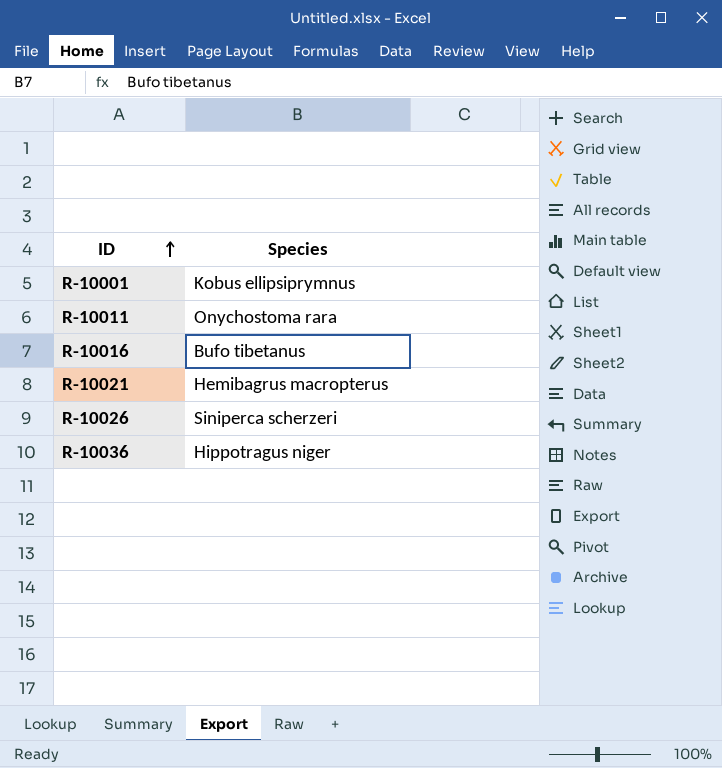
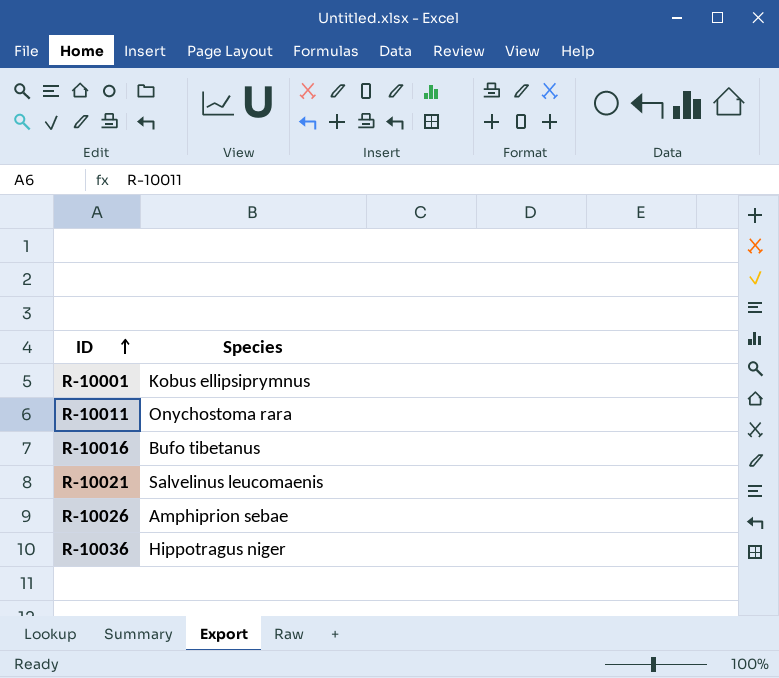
R-10021 | Species: Hemibagrus macropterus -> Salvelinus leucomaenis
R-10026 | Species: Siniperca scherzeri -> Amphiprion sebae

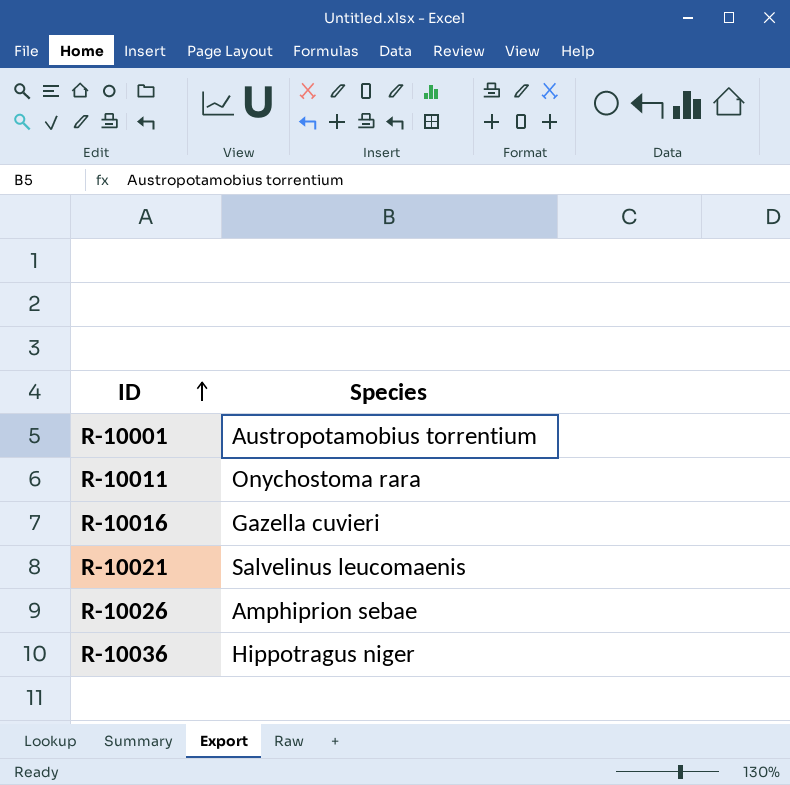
R-10001 | Species: Kobus ellipsiprymnus -> Austropotamobius torrentium
R-10016 | Species: Bufo tibetanus -> Gazella cuvieri

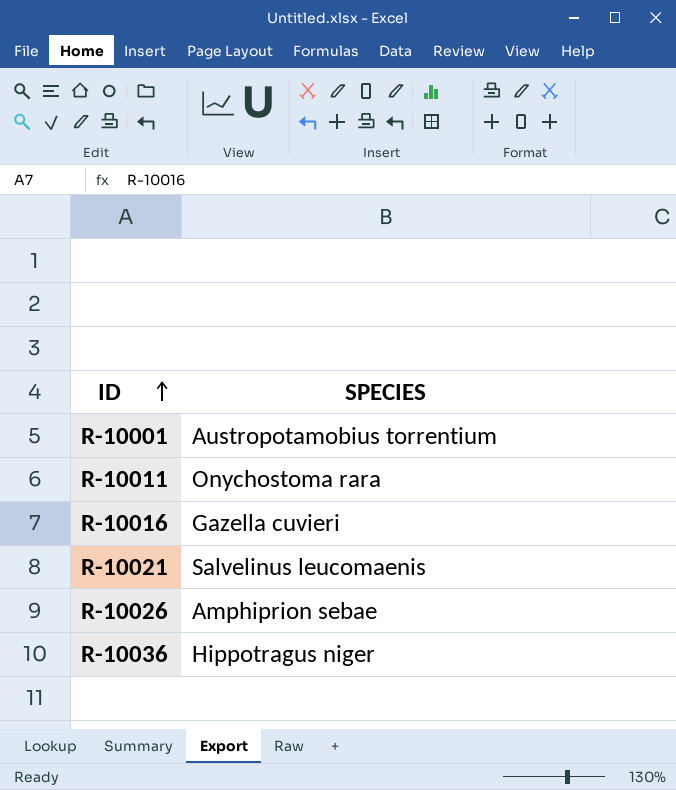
column name: Species -> SPECIES

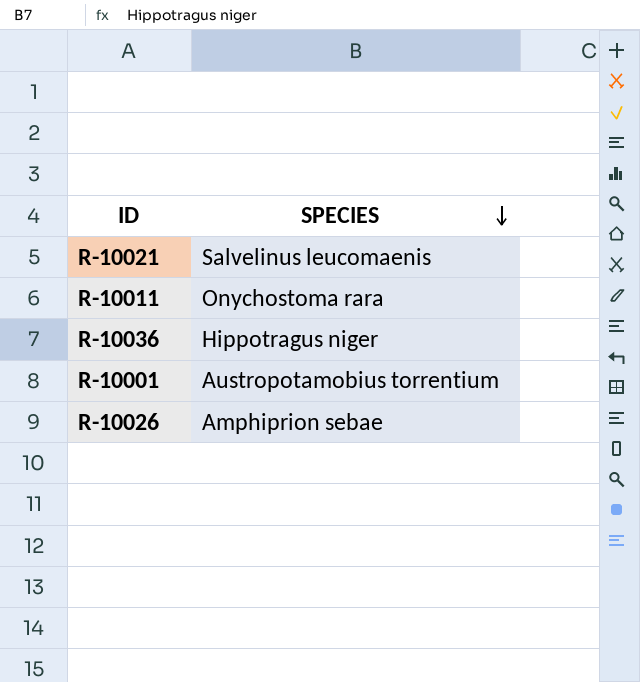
row order: ID ascending -> SPECIES descending
row R-10016: Gazella cuvieri -> none

